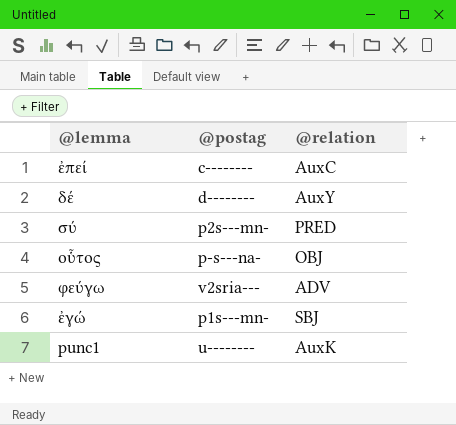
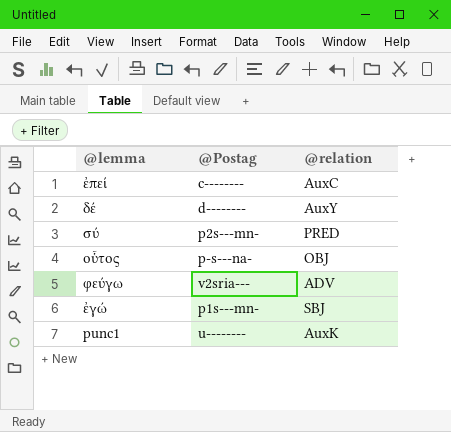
column name: @postag -> @Postag

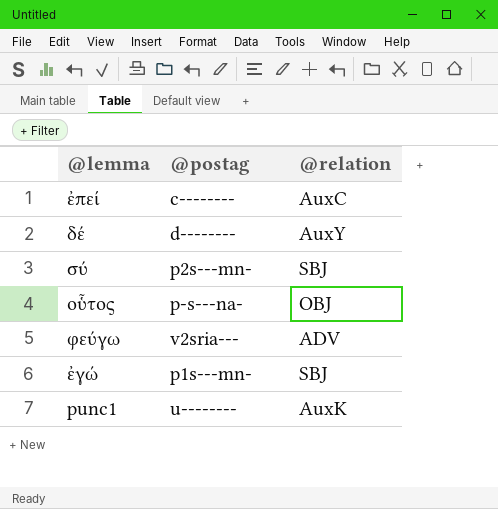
column name: @Postag -> @postag
σύ | @relation: PRED -> SBJ

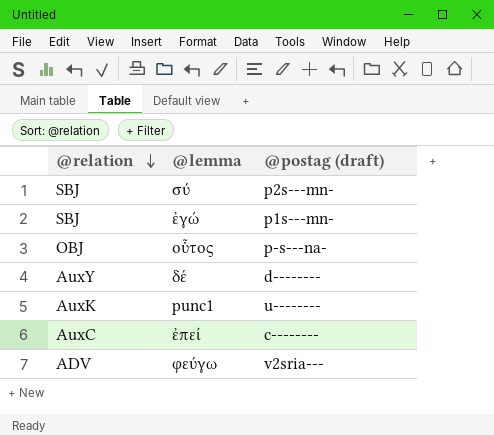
row order: none -> @relation descending
column @relation | position: 3 -> 1
column name: @postag -> @postag (draft)

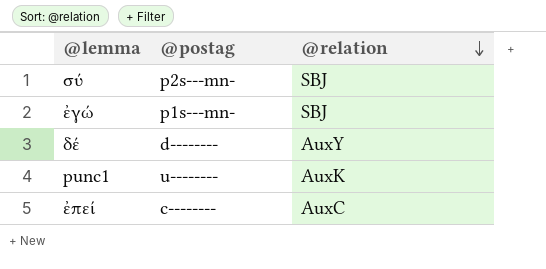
column name: @postag (draft) -> @postag
column @relation | position: 1 -> 3
row οὗτος: OBJ | p-s---na- -> none
row φεύγω: ADV | v2sria--- -> none

